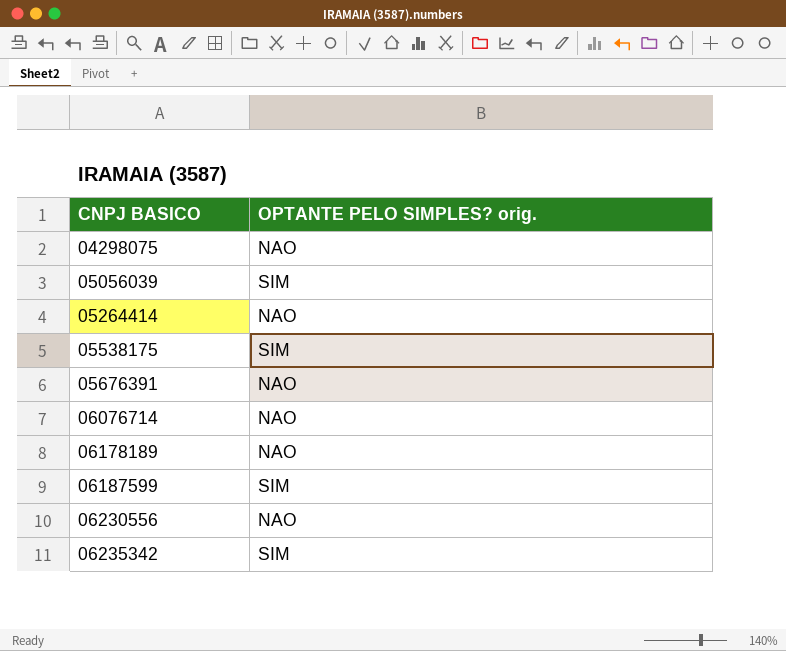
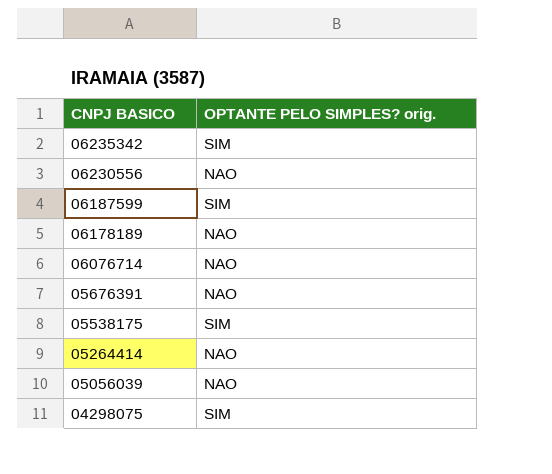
row order: CNPJ BASICO ascending -> CNPJ BASICO descending
05056039 | OPTANTE PELO SIMPLES? orig.: SIM -> NAO
04298075 | OPTANTE PELO SIMPLES? orig.: NAO -> SIM

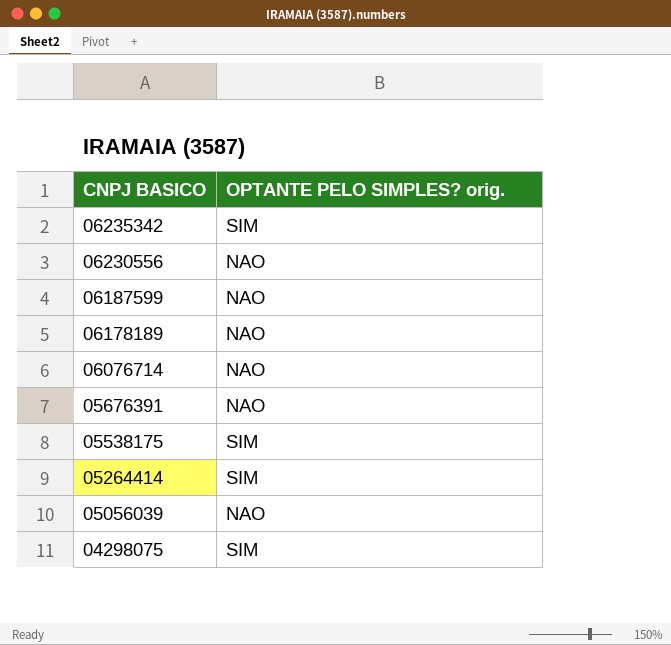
06187599 | OPTANTE PELO SIMPLES? orig.: SIM -> NAO
05264414 | OPTANTE PELO SIMPLES? orig.: NAO -> SIM

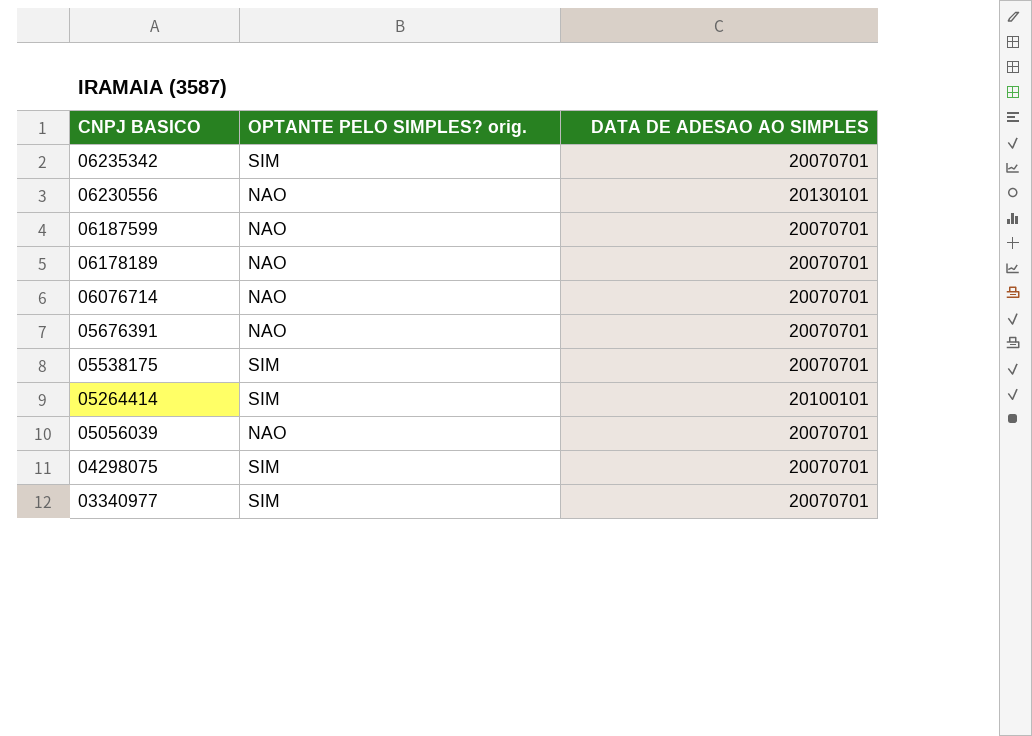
column DATA DE ADESAO AO SIMPLES | position: none -> 3
row 03340977: none -> SIM | 20070701

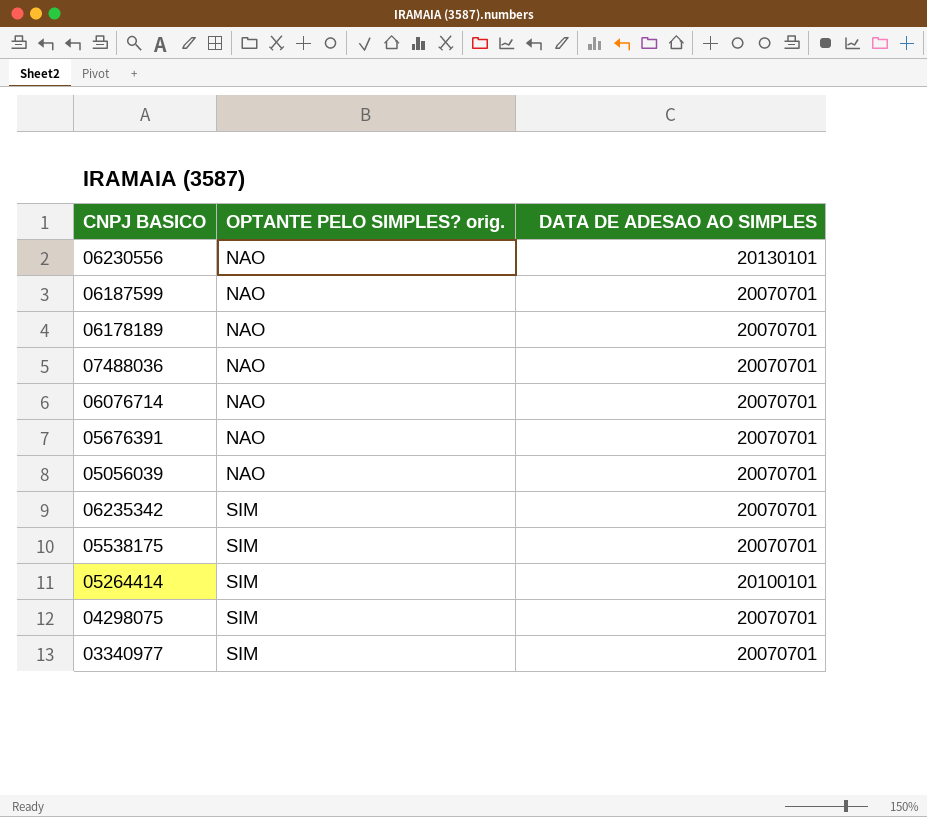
row order: CNPJ BASICO descending -> OPTANTE PELO SIMPLES? orig. ascending
row 07488036: none -> NAO | 20070701

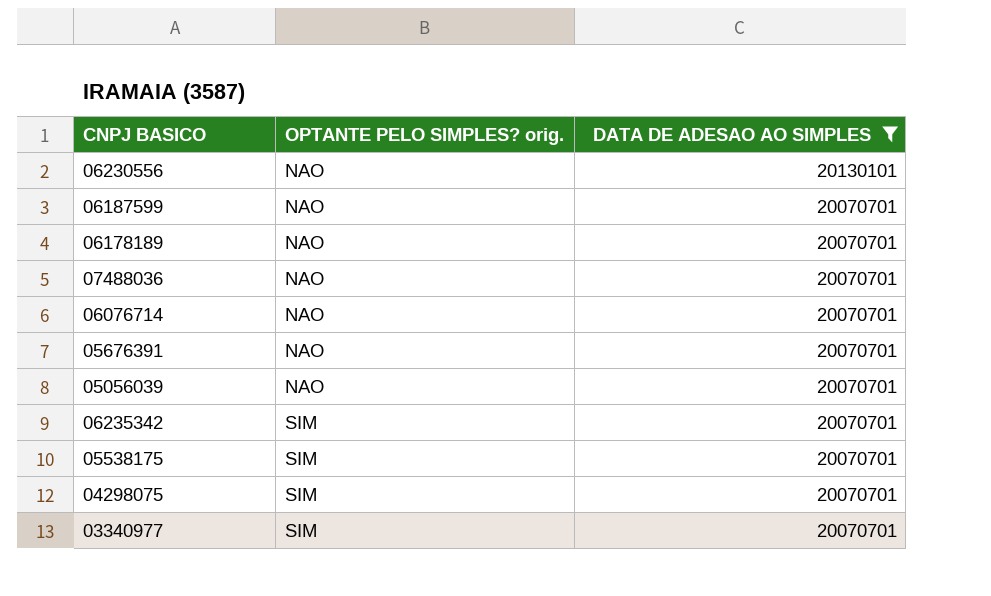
filter: none -> DATA DE ADESAO AO SIMPLES != 20100101

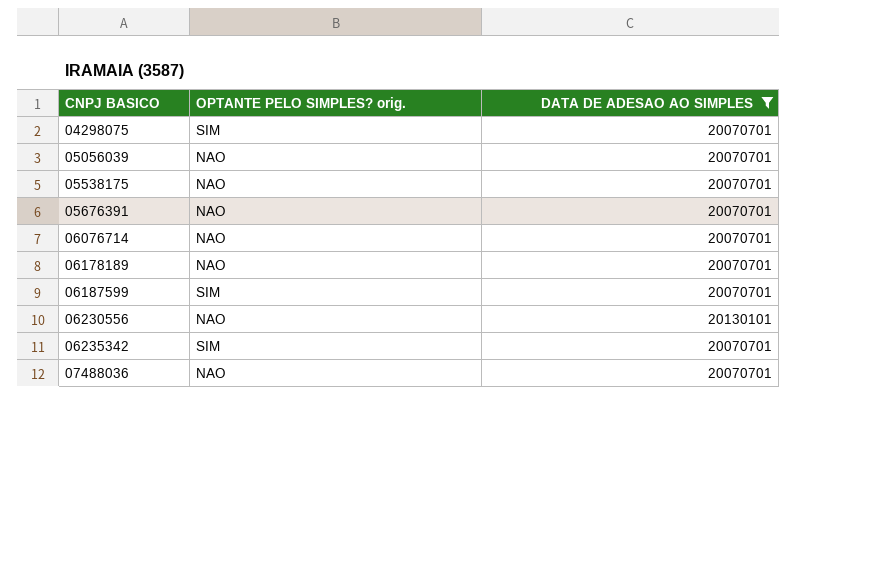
row order: OPTANTE PELO SIMPLES? orig. ascending -> CNPJ BASICO ascending
row 03340977: SIM | 20070701 -> none
05538175 | OPTANTE PELO SIMPLES? orig.: SIM -> NAO
06187599 | OPTANTE PELO SIMPLES? orig.: NAO -> SIM

